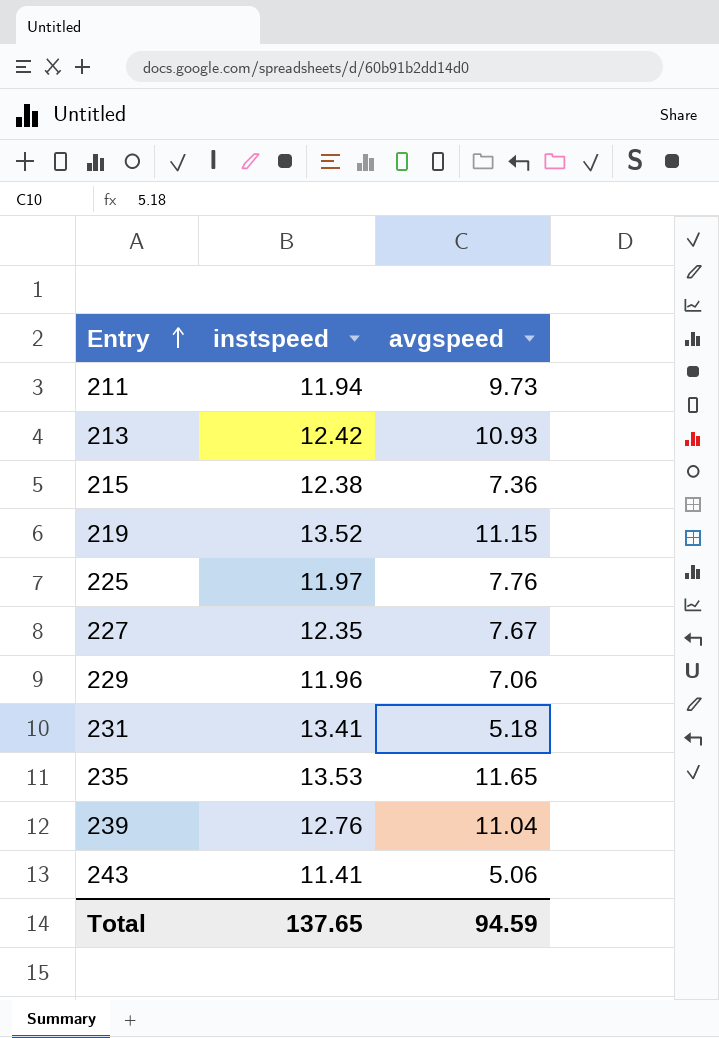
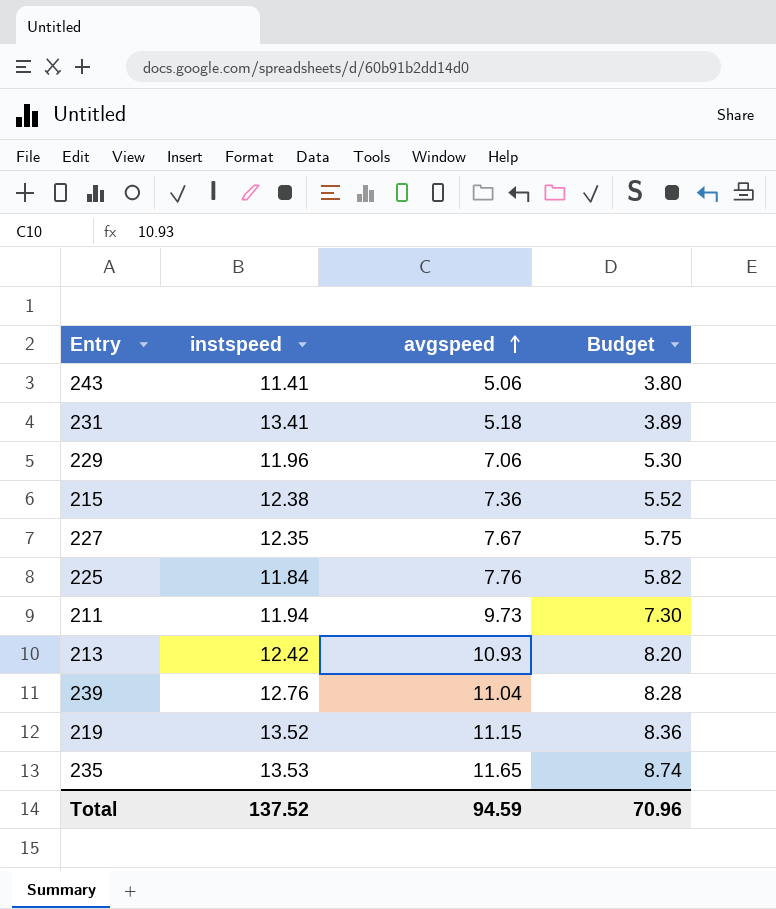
row order: Entry ascending -> avgspeed ascending
column Budget | formula: none -> [avgspeed] * 0.75
225 | instspeed: 11.97 -> 11.84
Total | instspeed: 137.65 -> 137.52

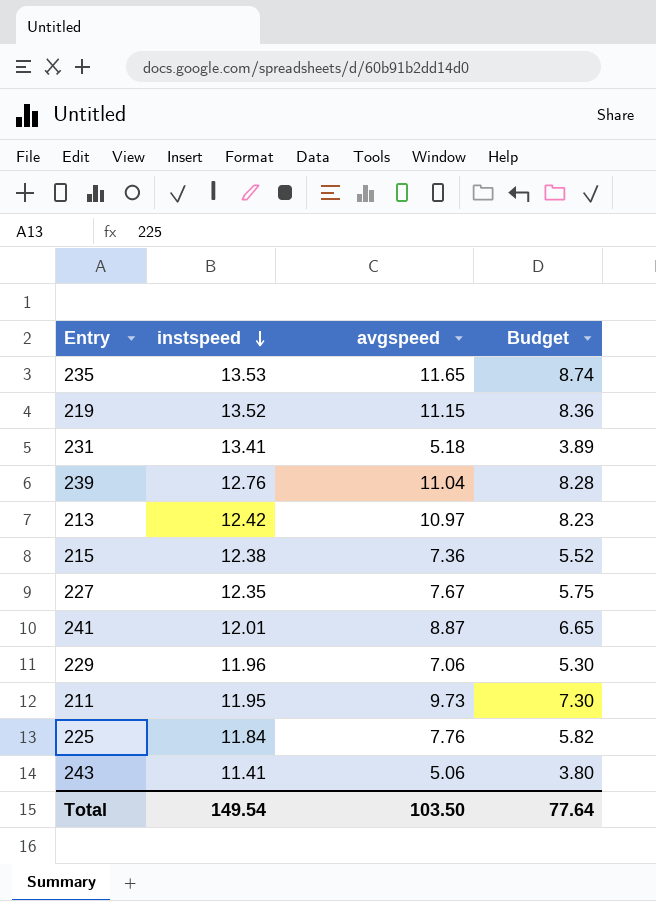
row order: avgspeed ascending -> instspeed descending
213 | avgspeed: 10.93 -> 10.97
213 | Budget: 8.20 -> 8.23
row 241: none -> 12.01 | 8.87 | 6.65
211 | instspeed: 11.94 -> 11.95
Total | instspeed: 137.52 -> 149.54
Total | avgspeed: 94.59 -> 103.50
Total | Budget: 70.96 -> 77.64

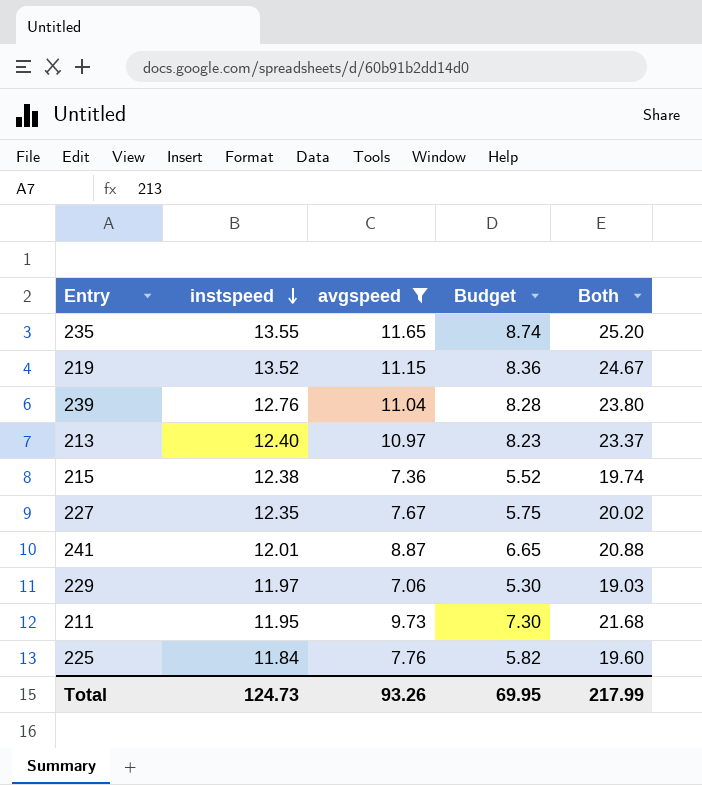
filter: none -> avgspeed >= 7.06
column Both | formula: none -> [instspeed] + [avgspeed]
235 | instspeed: 13.53 -> 13.55
213 | instspeed: 12.42 -> 12.40
229 | instspeed: 11.96 -> 11.97
Total | instspeed: 149.54 -> 124.73
Total | avgspeed: 103.50 -> 93.26
Total | Budget: 77.64 -> 69.95

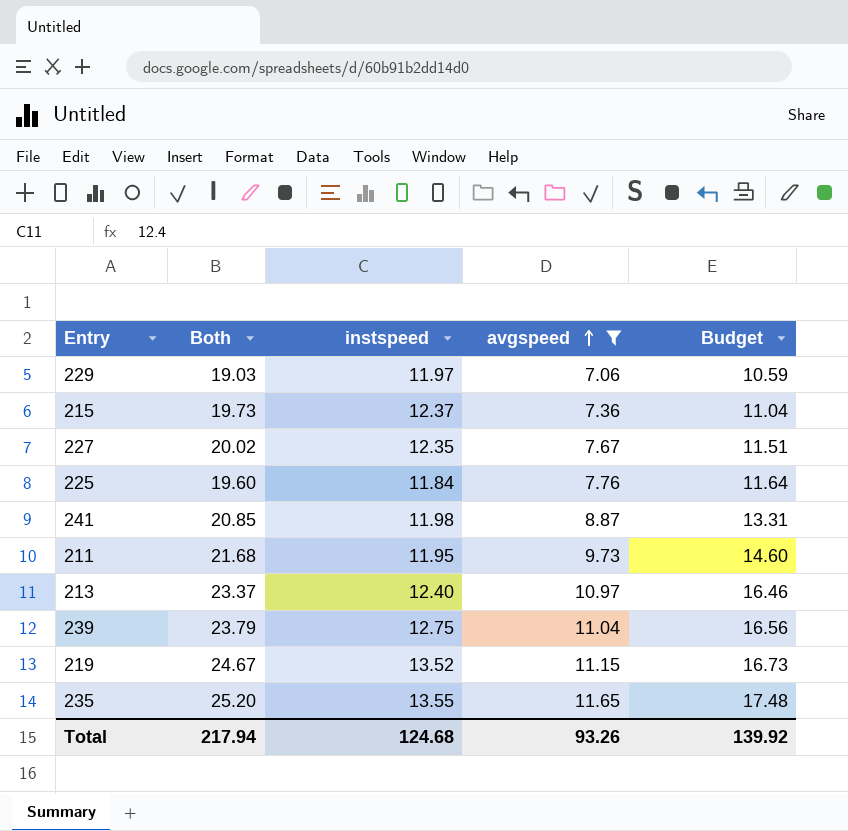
row order: instspeed descending -> avgspeed ascending
column Both | position: 5 -> 2
column Budget | formula: [avgspeed] * 0.75 -> [avgspeed] * 1.5
215 | Both: 19.74 -> 19.73
215 | instspeed: 12.38 -> 12.37
241 | Both: 20.88 -> 20.85
241 | instspeed: 12.01 -> 11.98
239 | Both: 23.80 -> 23.79
239 | instspeed: 12.76 -> 12.75
Total | Both: 217.99 -> 217.94
Total | instspeed: 124.73 -> 124.68
Total | Budget: 69.95 -> 139.92

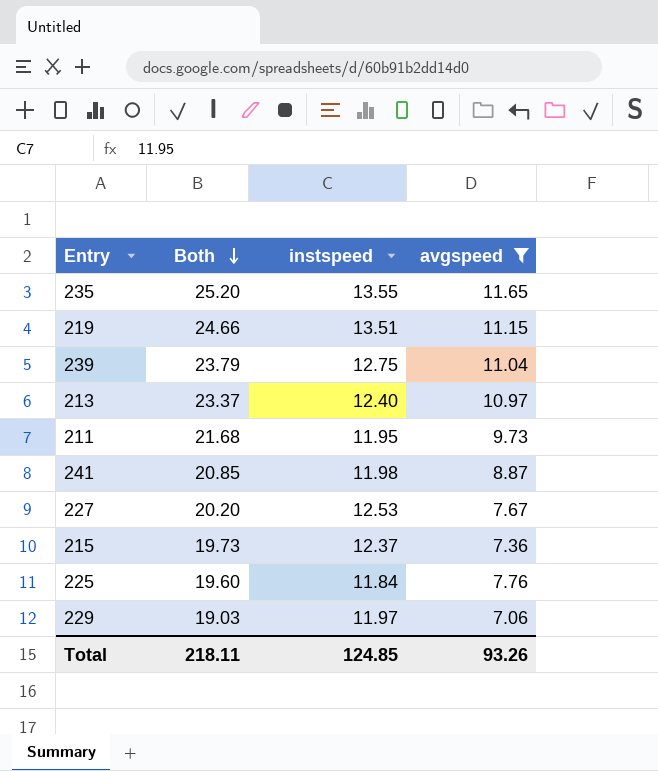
row order: avgspeed ascending -> Both descending
column Budget | formula: [avgspeed] * 1.5 -> none
219 | Both: 24.67 -> 24.66
219 | instspeed: 13.52 -> 13.51
227 | Both: 20.02 -> 20.20
227 | instspeed: 12.35 -> 12.53
Total | Both: 217.94 -> 218.11
Total | instspeed: 124.68 -> 124.85

